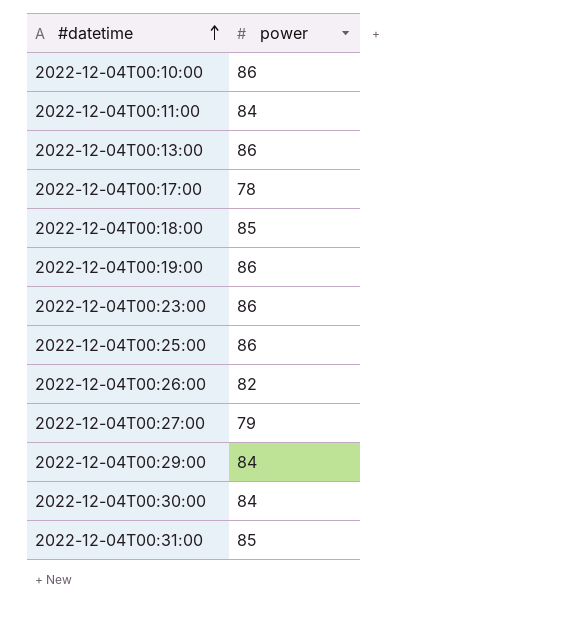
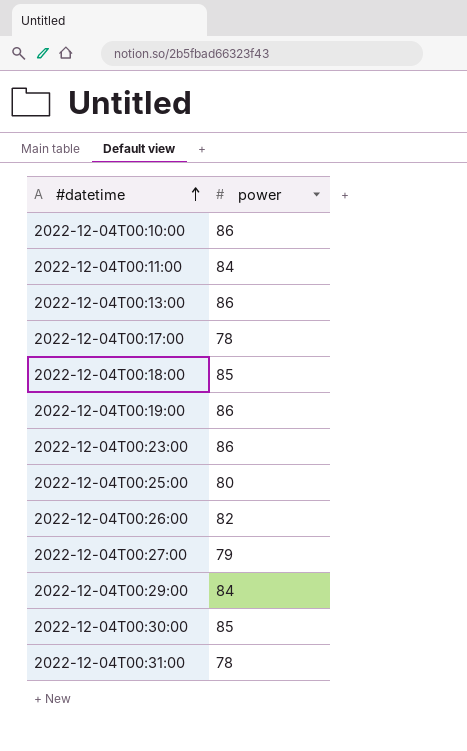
2022-12-04T00:25:00 | power: 86 -> 80
2022-12-04T00:30:00 | power: 84 -> 85
2022-12-04T00:31:00 | power: 85 -> 78

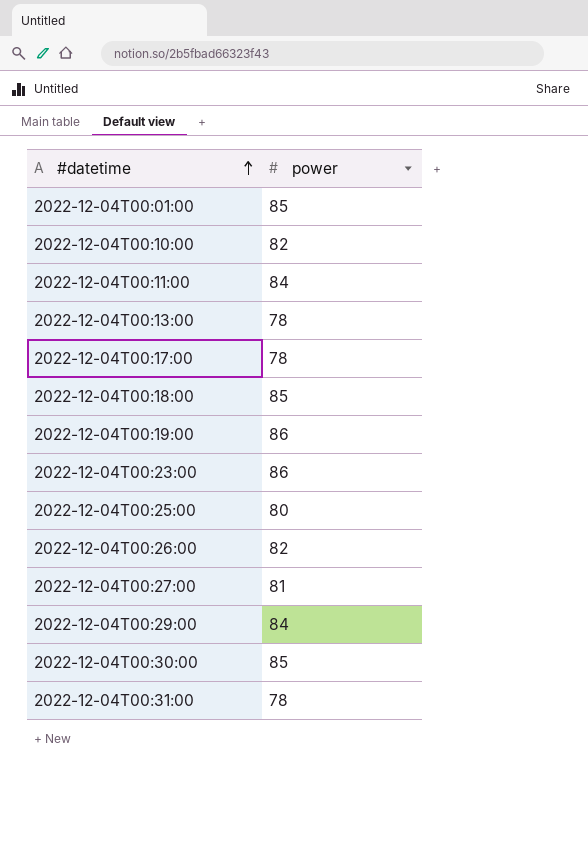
row 2022-12-04T00:01:00: none -> 85
2022-12-04T00:10:00 | power: 86 -> 82
2022-12-04T00:13:00 | power: 86 -> 78
2022-12-04T00:27:00 | power: 79 -> 81

